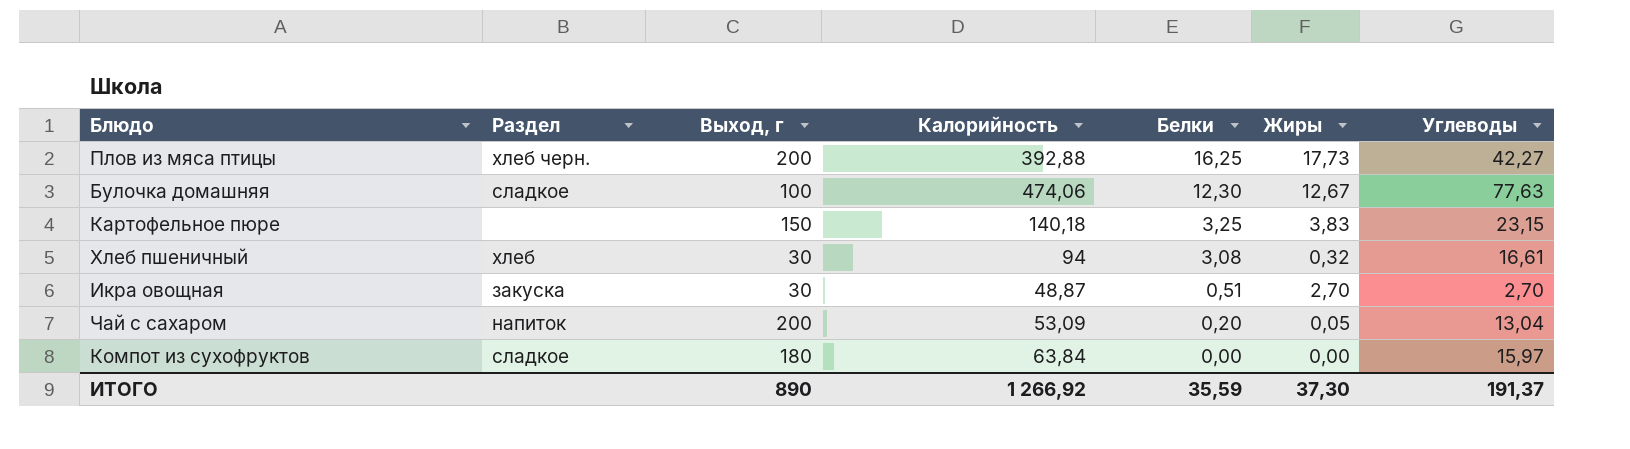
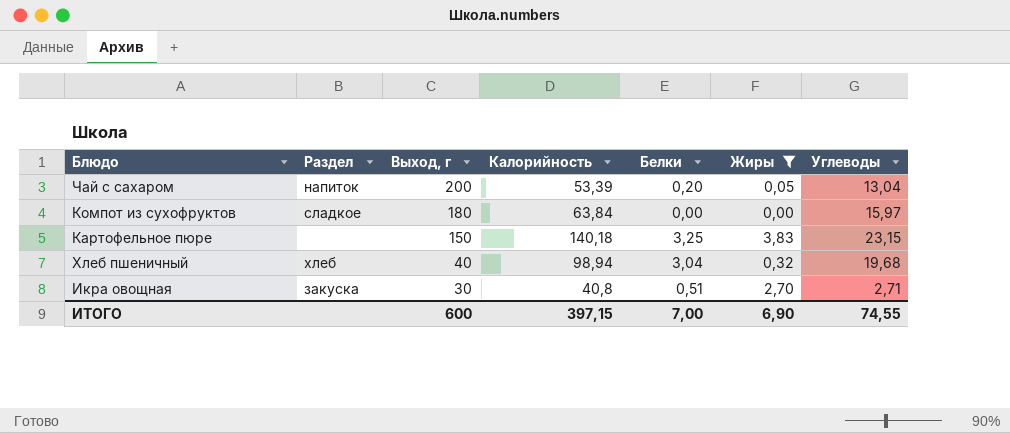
filter: none -> Жиры <= 3,83
row order: Белки descending -> Выход, г descending
Чай с сахаром | Калорийность: 53,09 -> 53,39
Хлеб пшеничный | Выход, г: 30 -> 40
Хлеб пшеничный | Калорийность: 94 -> 98,94
Хлеб пшеничный | Белки: 3,08 -> 3,04
Хлеб пшеничный | Углеводы: 16,61 -> 19,68
Икра овощная | Калорийность: 48,87 -> 40,8
Икра овощная | Углеводы: 2,70 -> 2,71
ИТОГО | Выход, г: 890 -> 600
ИТОГО | Калорийность: 1 266,92 -> 397,15
ИТОГО | Белки: 35,59 -> 7,00
ИТОГО | Жиры: 37,30 -> 6,90
ИТОГО | Углеводы: 191,37 -> 74,55

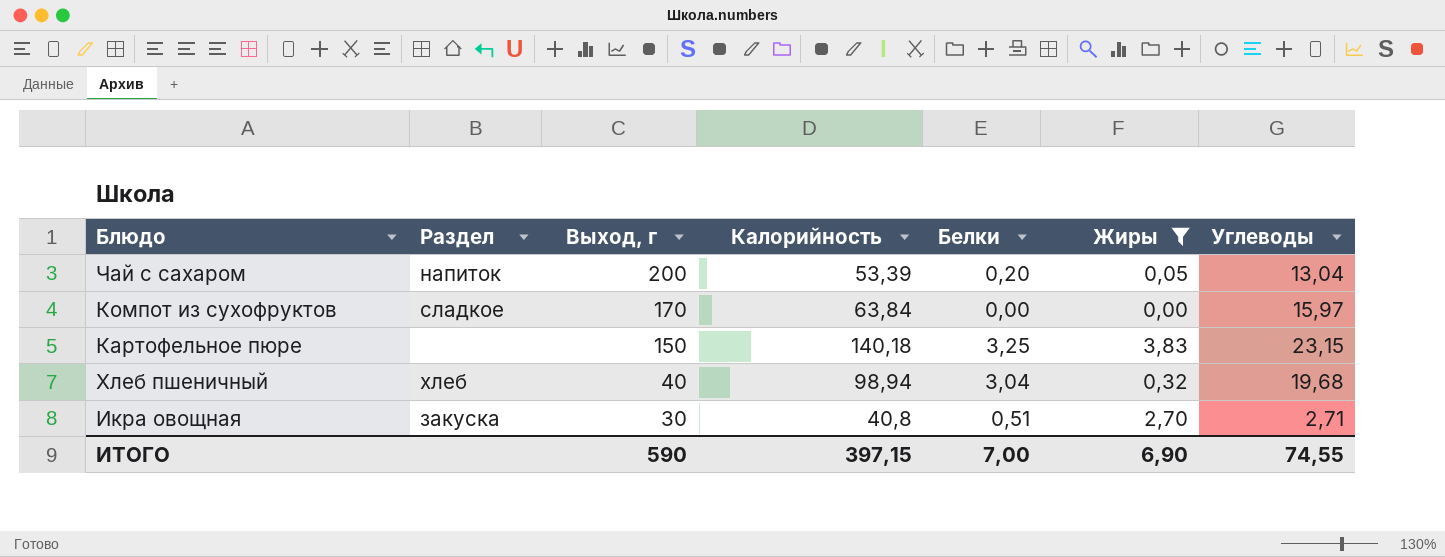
Компот из сухофруктов | Выход, г: 180 -> 170
ИТОГО | Выход, г: 600 -> 590

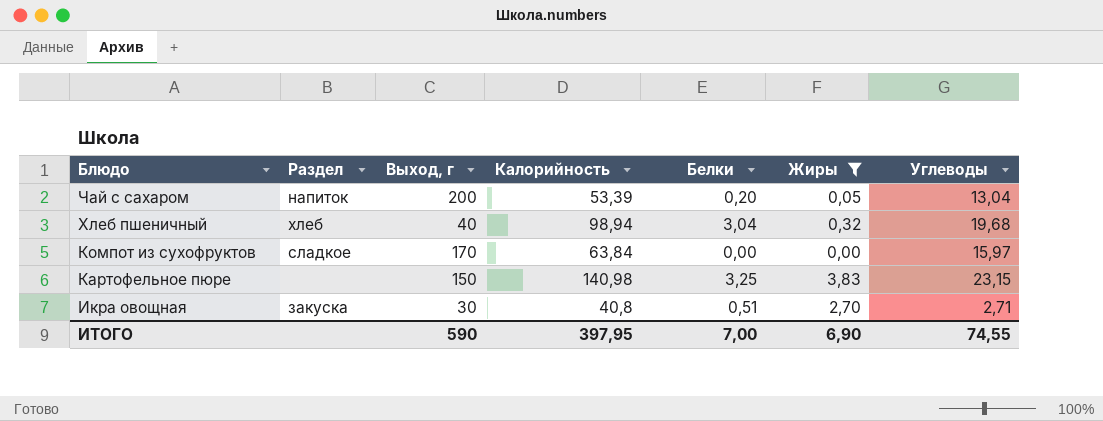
row order: Выход, г descending -> Блюдо descending
Картофельное пюре | Калорийность: 140,18 -> 140,98
ИТОГО | Калорийность: 397,15 -> 397,95

